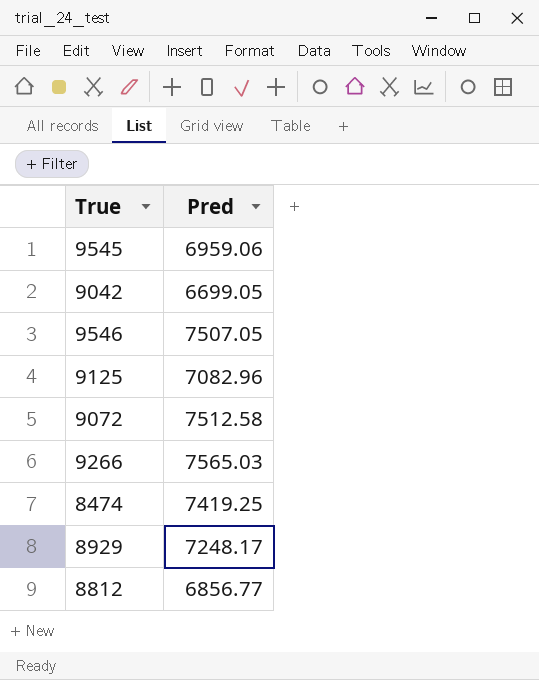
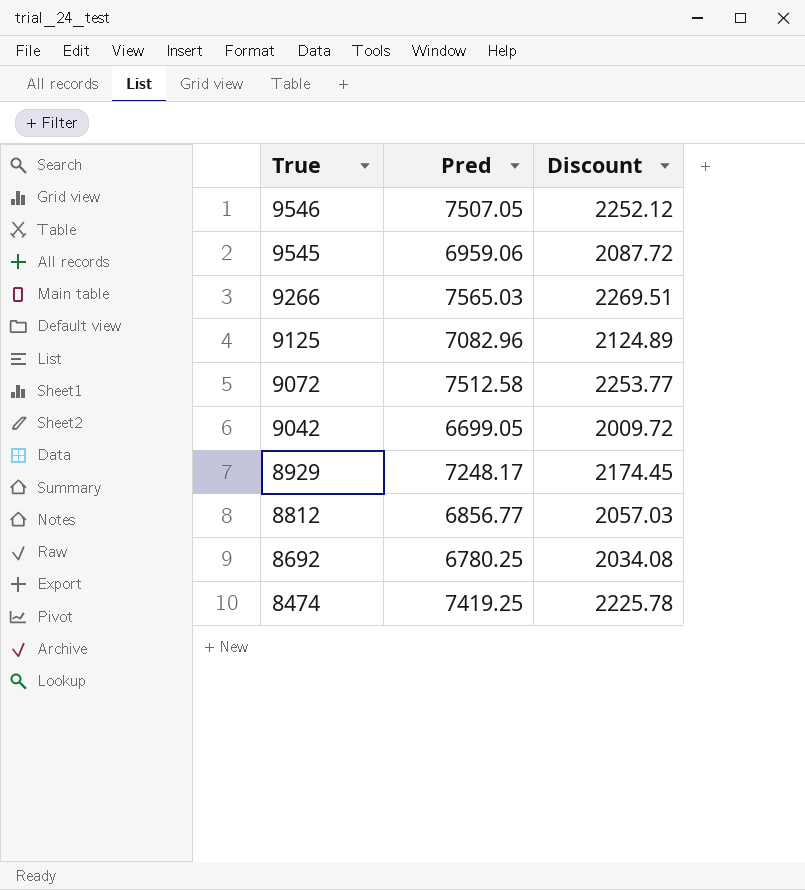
row order: none -> True descending
column Discount | formula: none -> [Pred] * 0.3
row 8692: none -> 6780.25 | 2034.08

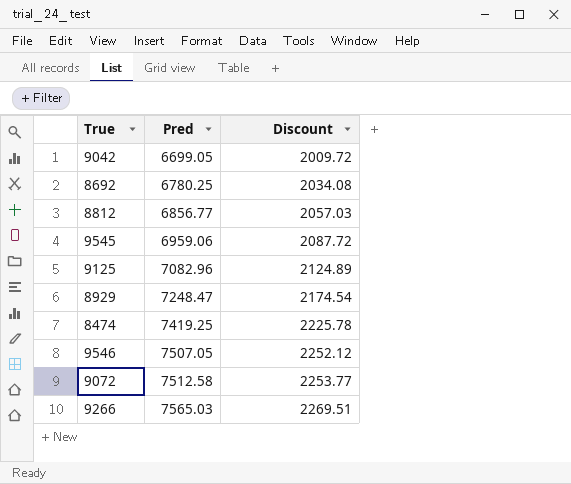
row order: True descending -> Pred ascending
8929 | Pred: 7248.17 -> 7248.47
8929 | Discount: 2174.45 -> 2174.54

